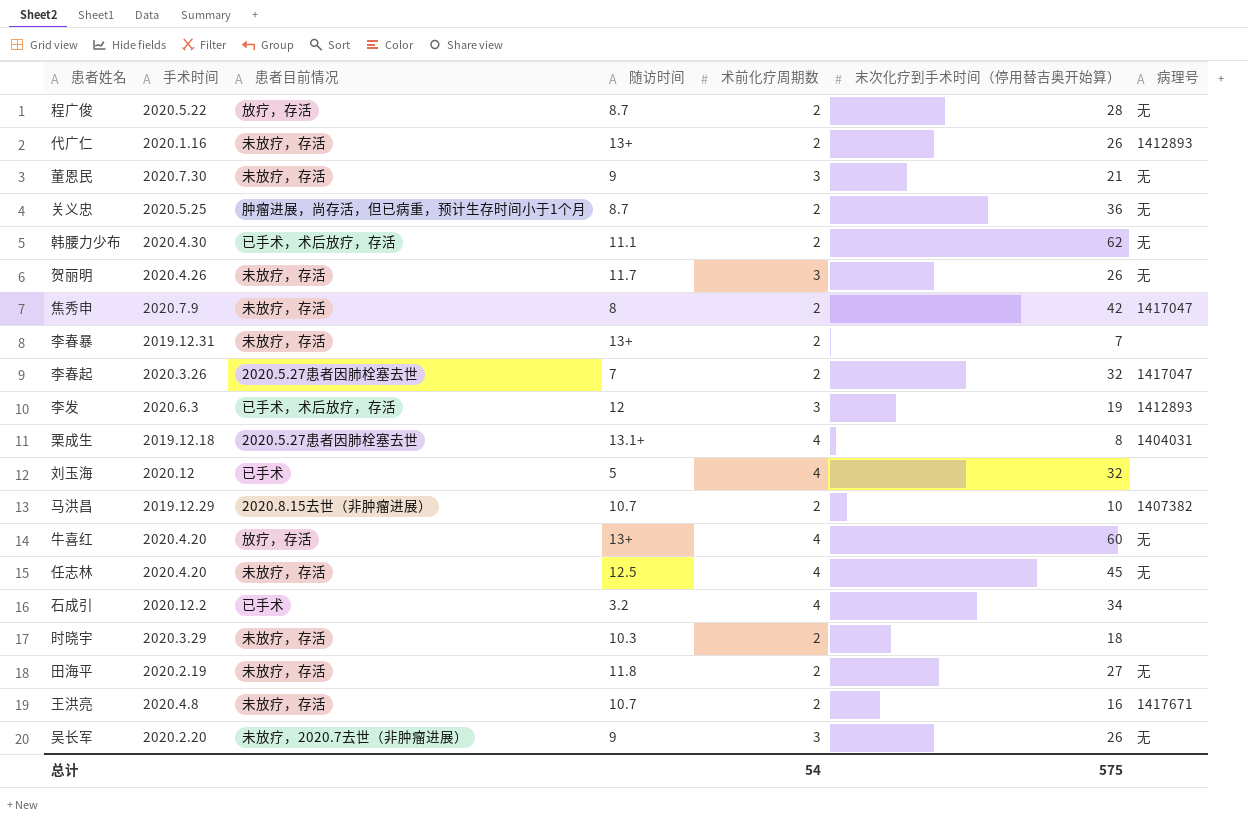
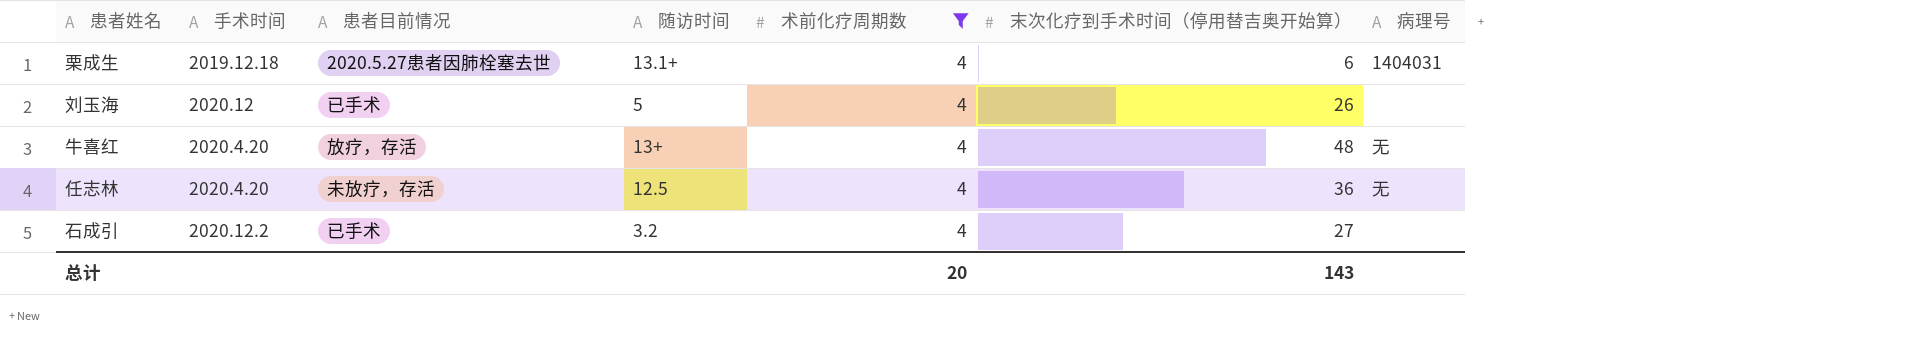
filter: none -> 术前化疗周期数 = 4
栗成生 | 末次化疗到手术时间（停用替吉奥开始算）: 8 -> 6
刘玉海 | 末次化疗到手术时间（停用替吉奥开始算）: 32 -> 26
牛喜红 | 末次化疗到手术时间（停用替吉奥开始算）: 60 -> 48
任志林 | 末次化疗到手术时间（停用替吉奥开始算）: 45 -> 36
石成引 | 末次化疗到手术时间（停用替吉奥开始算）: 34 -> 27
总计 | 术前化疗周期数: 54 -> 20
总计 | 末次化疗到手术时间（停用替吉奥开始算）: 575 -> 143

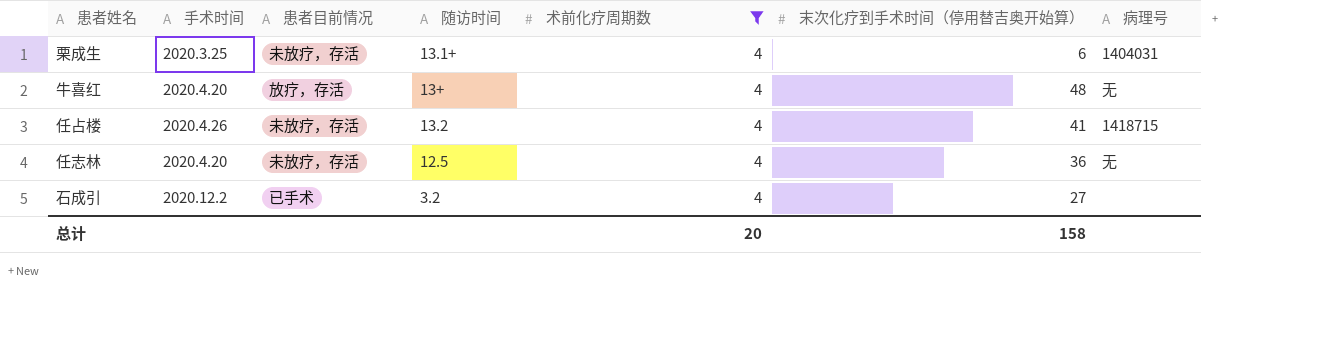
row 刘玉海: 2020.12 | 已手术 | 5 | 4 | 26 | none -> none
栗成生 | 手术时间: 2019.12.18 -> 2020.3.25
栗成生 | 患者目前情况: 2020.5.27患者因肺栓塞去世 -> 未放疗，存活
row 任占楼: none -> 2020.4.26 | 未放疗，存活 | 13.2 | 4 | 41 | 1418715
总计 | 末次化疗到手术时间（停用替吉奥开始算）: 143 -> 158

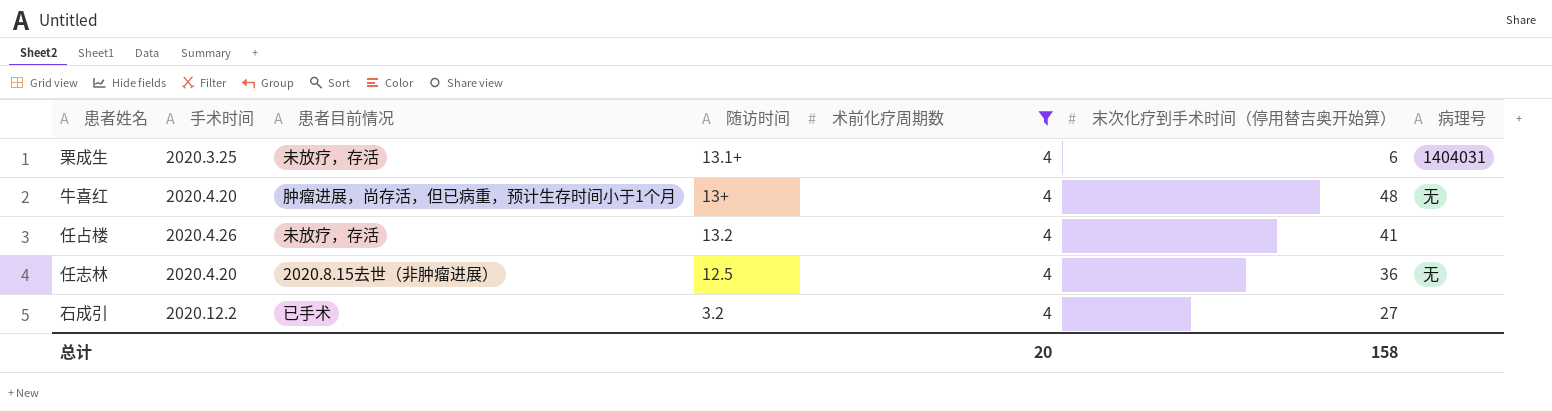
牛喜红 | 患者目前情况: 放疗，存活 -> 肿瘤进展，尚存活，但已病重，预计生存时间小于1个月
任占楼 | 病理号: 1418715 -> none
任志林 | 患者目前情况: 未放疗，存活 -> 2020.8.15去世（非肿瘤进展）

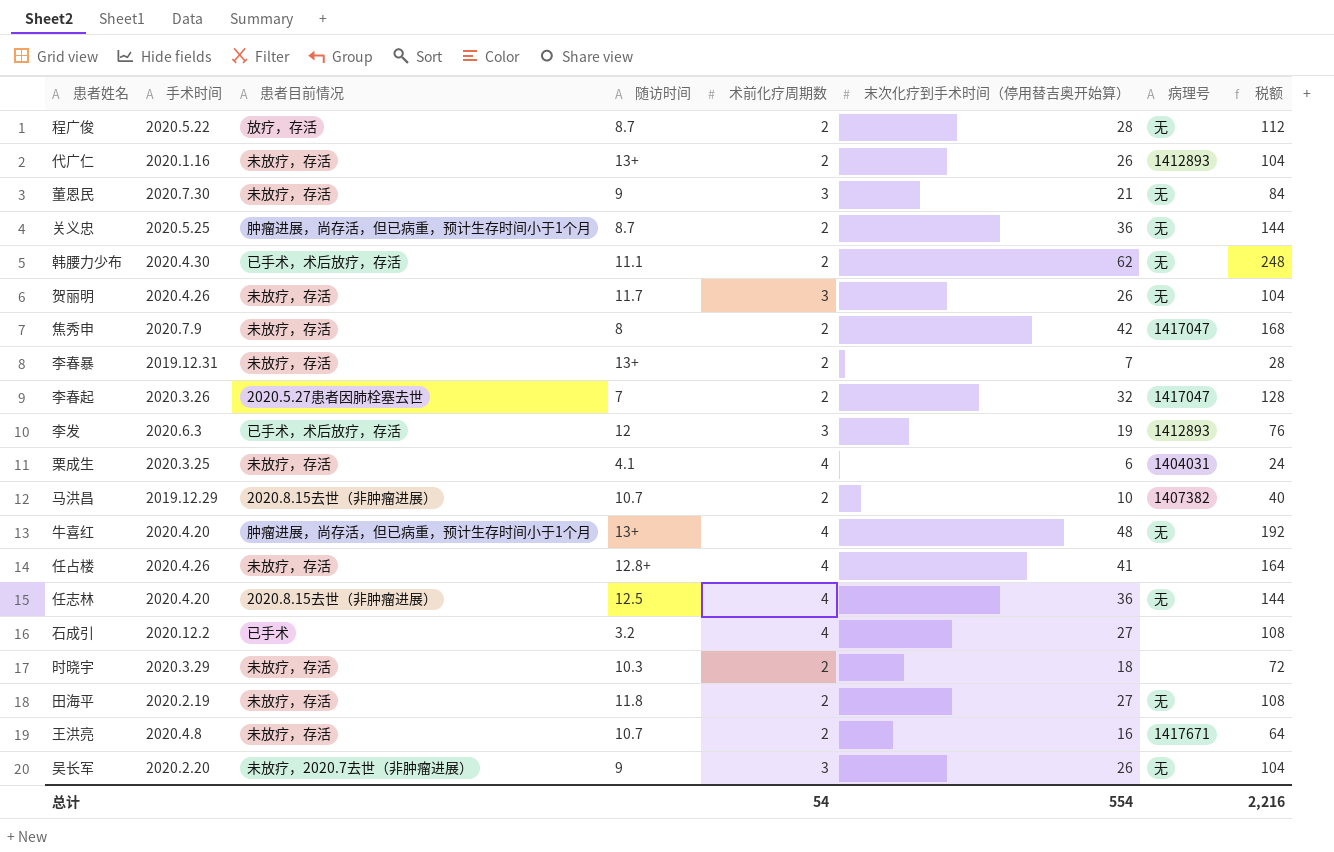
filter: 术前化疗周期数 = 4 -> none
column 税额 | formula: none -> [末次化疗到手术时间（停用替吉奥开始算）] * 4
栗成生 | 随访时间: 13.1+ -> 4.1
任占楼 | 随访时间: 13.2 -> 12.8+
总计 | 术前化疗周期数: 20 -> 54
总计 | 末次化疗到手术时间（停用替吉奥开始算）: 158 -> 554

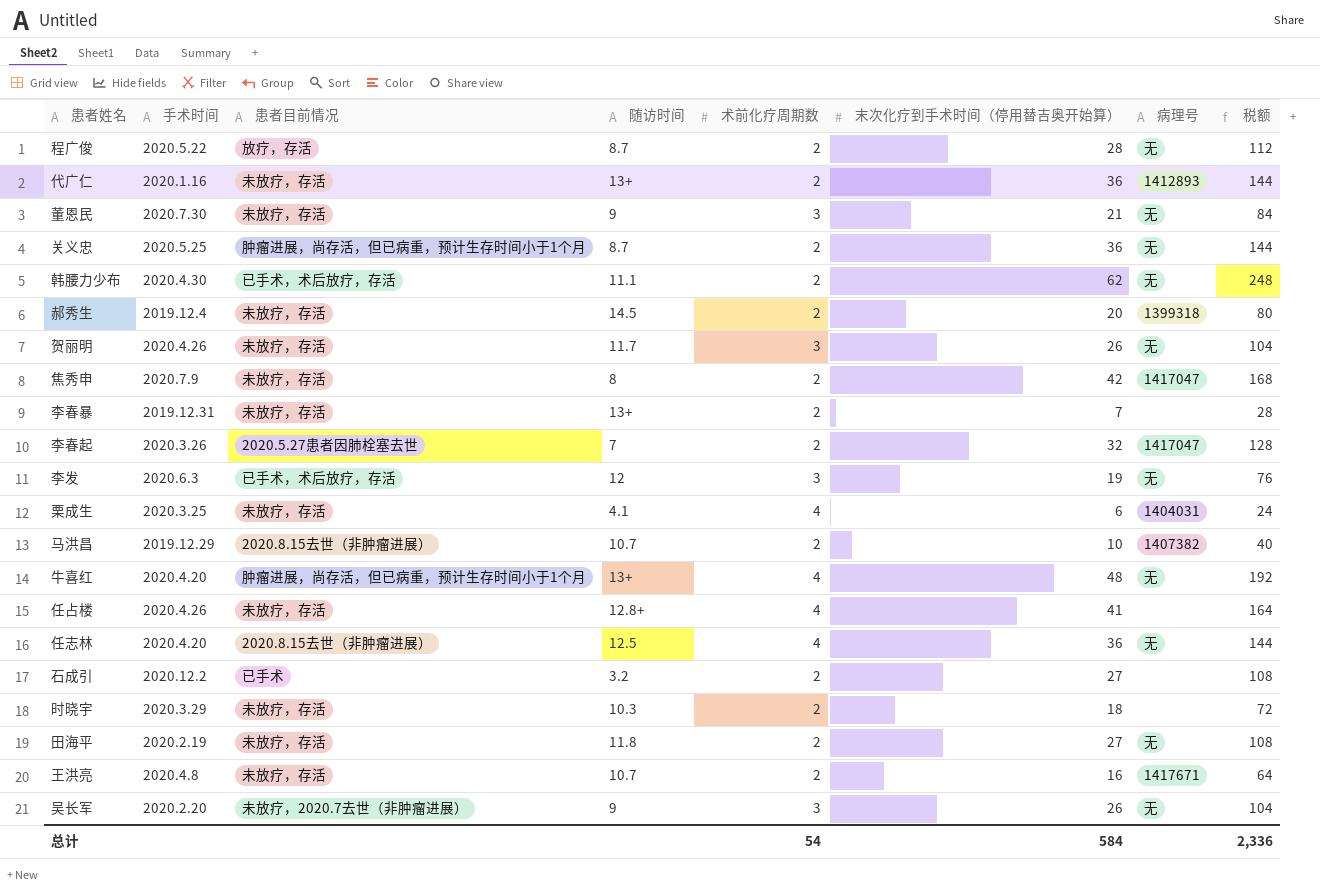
代广仁 | 末次化疗到手术时间（停用替吉奥开始算）: 26 -> 36
代广仁 | 税额: 104 -> 144
row 郝秀生: none -> 2019.12.4 | 未放疗，存活 | 14.5 | 2 | 20 | 1399318 | 80
李发 | 病理号: 1412893 -> 无
石成引 | 术前化疗周期数: 4 -> 2
总计 | 末次化疗到手术时间（停用替吉奥开始算）: 554 -> 584
总计 | 税额: 2,216 -> 2,336

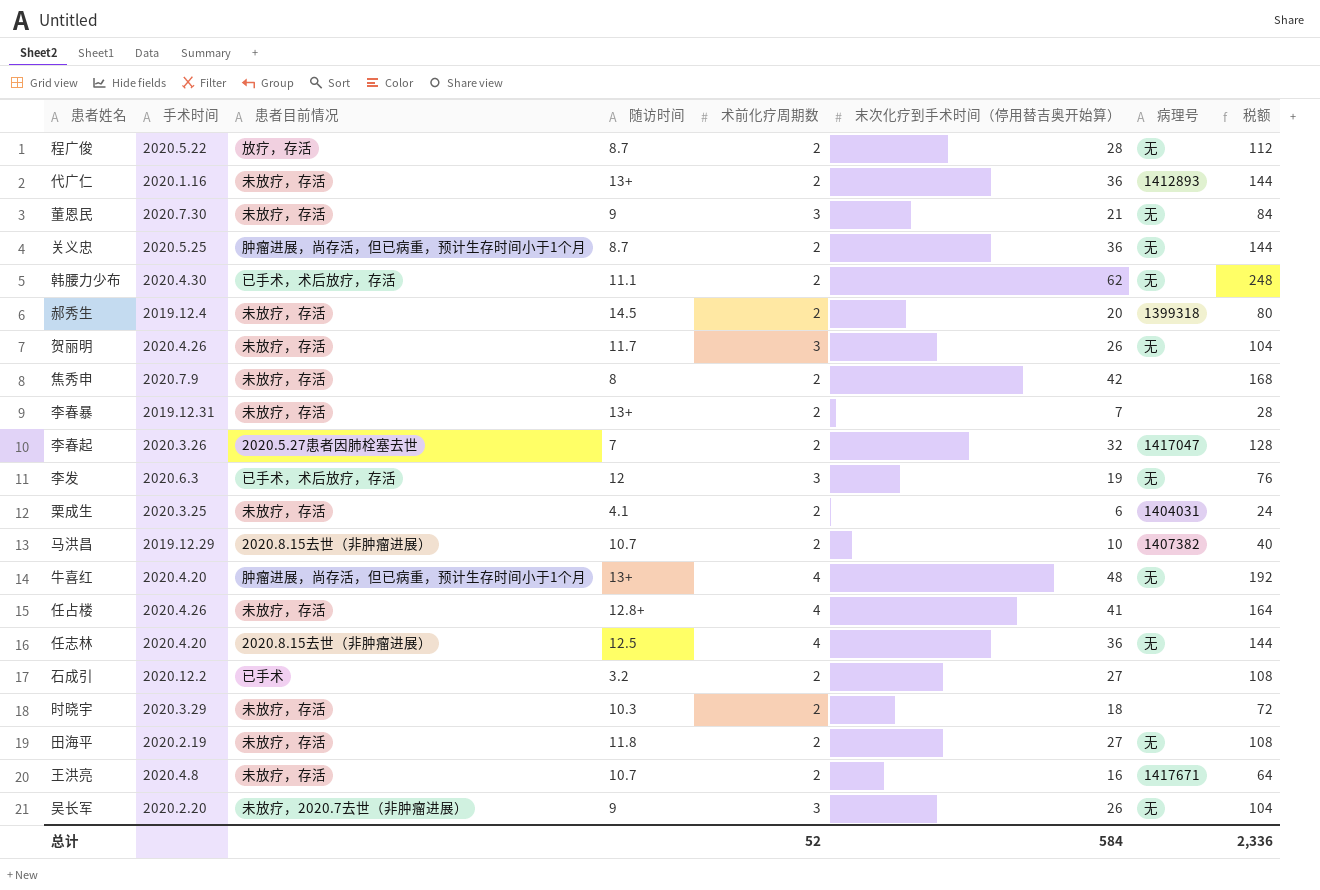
焦秀申 | 病理号: 1417047 -> none
栗成生 | 术前化疗周期数: 4 -> 2
总计 | 术前化疗周期数: 54 -> 52

